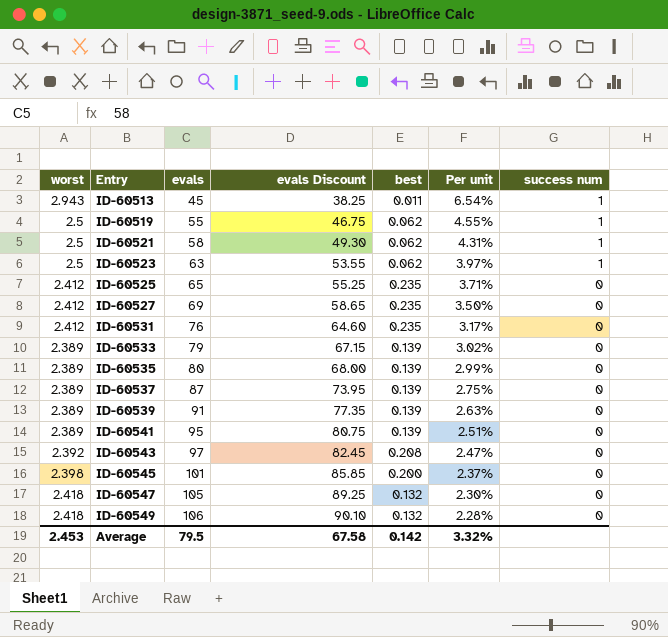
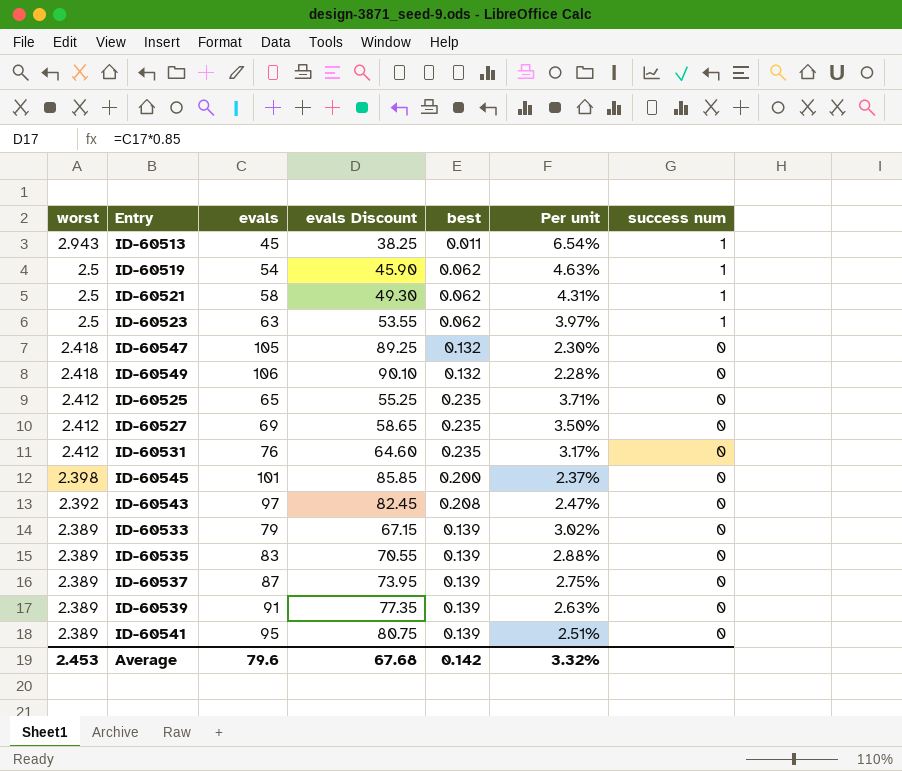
row order: Entry ascending -> worst descending
ID-60519 | evals: 55 -> 54
ID-60519 | evals Discount: 46.75 -> 45.90
ID-60519 | Per unit: 4.55% -> 4.63%
ID-60535 | evals: 80 -> 83
ID-60535 | evals Discount: 68.00 -> 70.55
ID-60535 | Per unit: 2.99% -> 2.88%
Average | evals: 79.5 -> 79.6
Average | evals Discount: 67.58 -> 67.68

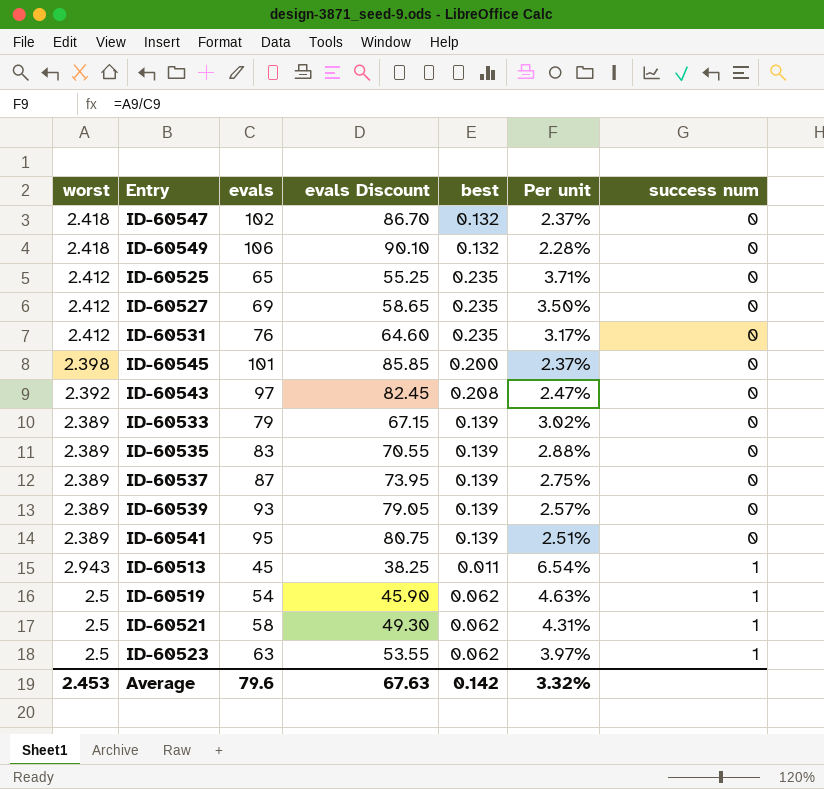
row order: worst descending -> success num ascending
ID-60547 | evals: 105 -> 102
ID-60547 | evals Discount: 89.25 -> 86.70
ID-60547 | Per unit: 2.30% -> 2.37%
ID-60539 | evals: 91 -> 93
ID-60539 | evals Discount: 77.35 -> 79.05
ID-60539 | Per unit: 2.63% -> 2.57%
Average | evals Discount: 67.68 -> 67.63

